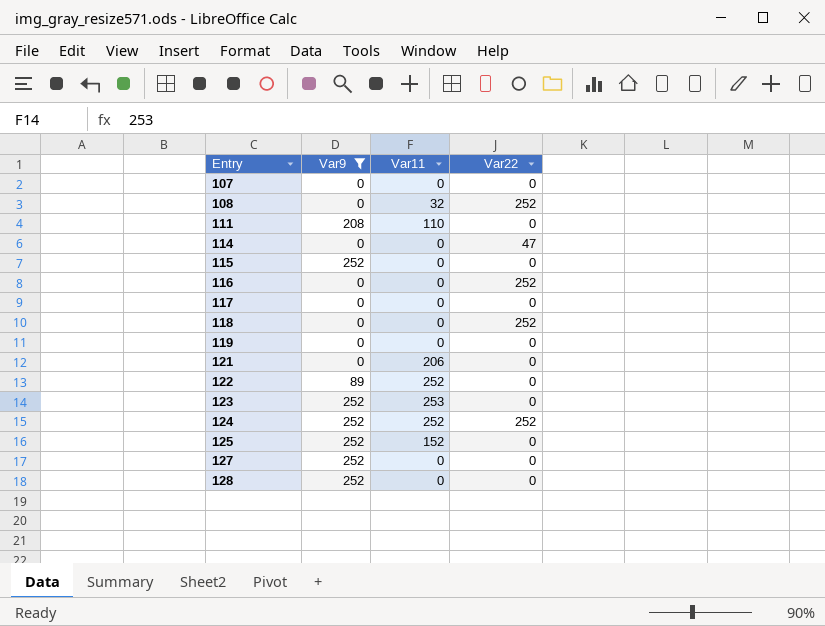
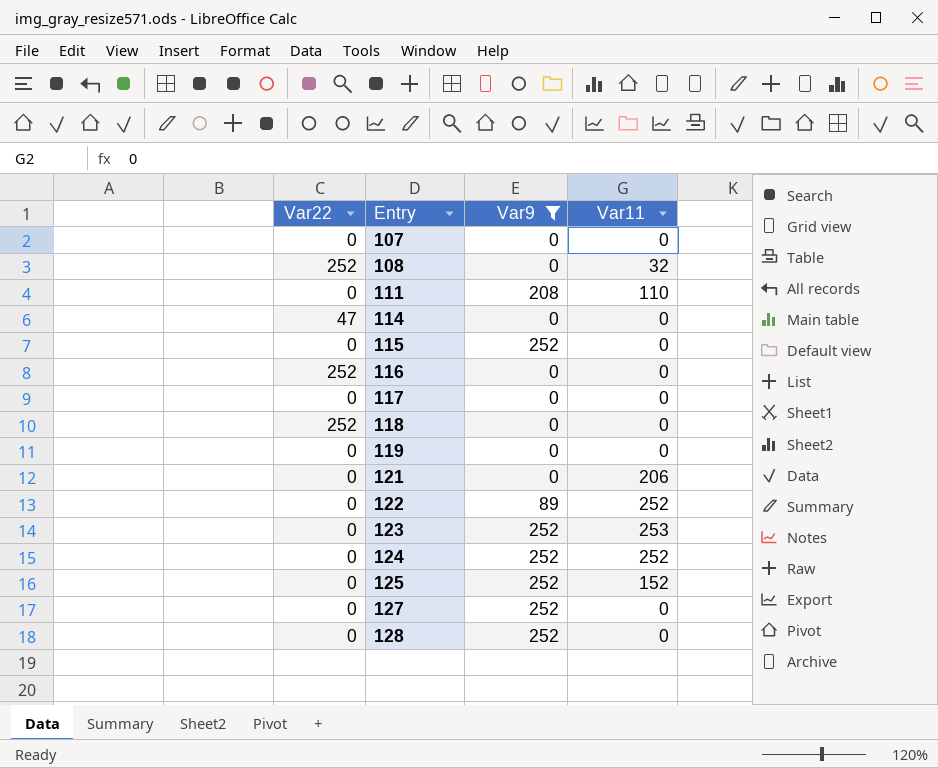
column Var22 | position: 4 -> 1
124 | Var22: 252 -> 0

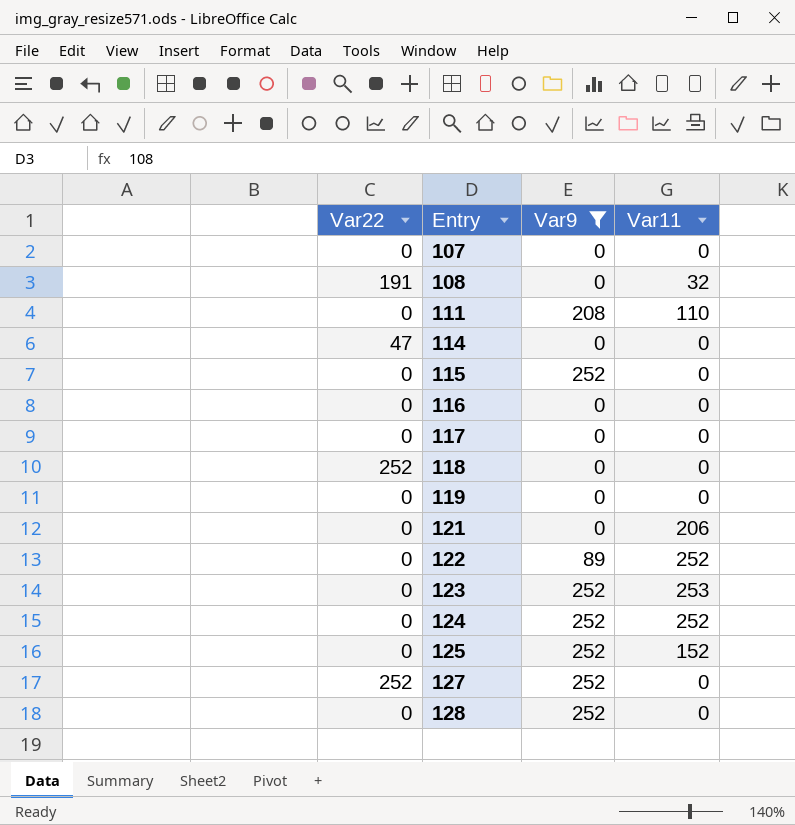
108 | Var22: 252 -> 191
116 | Var22: 252 -> 0
127 | Var22: 0 -> 252

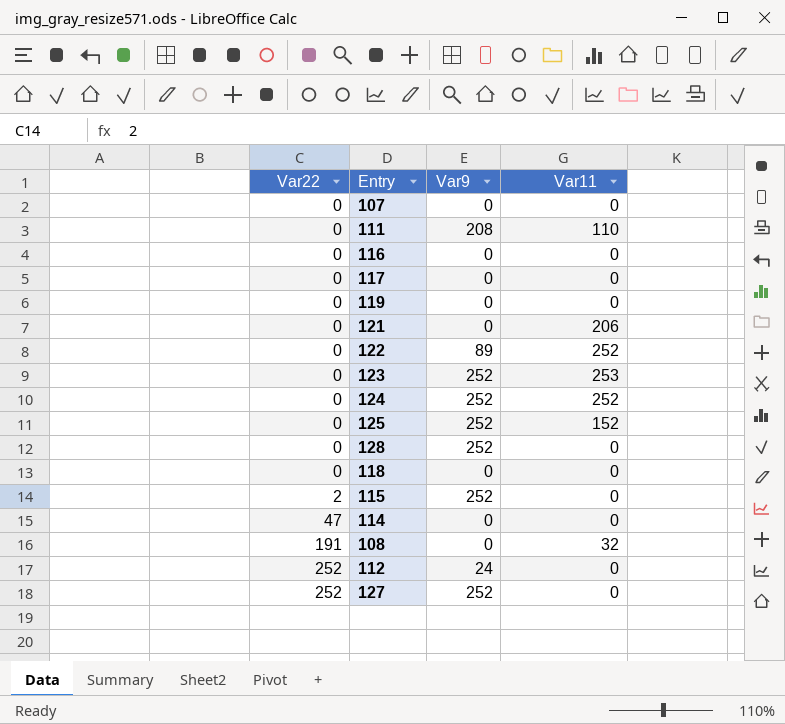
filter: Var9 != 24 -> none
row order: Entry ascending -> Var22 ascending
118 | Var22: 252 -> 0
115 | Var22: 0 -> 2

